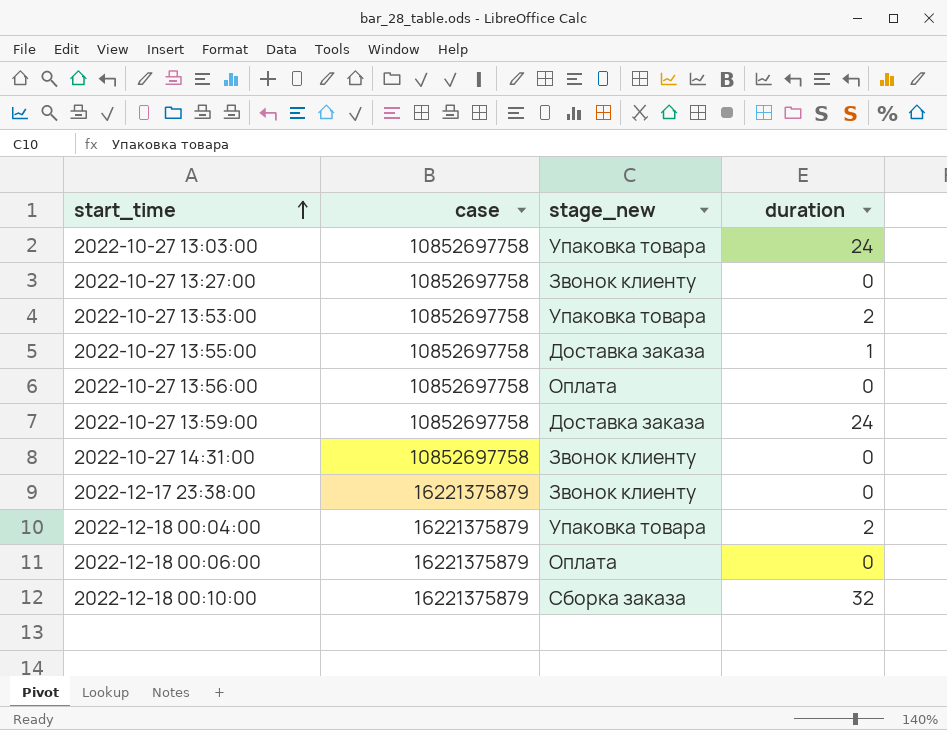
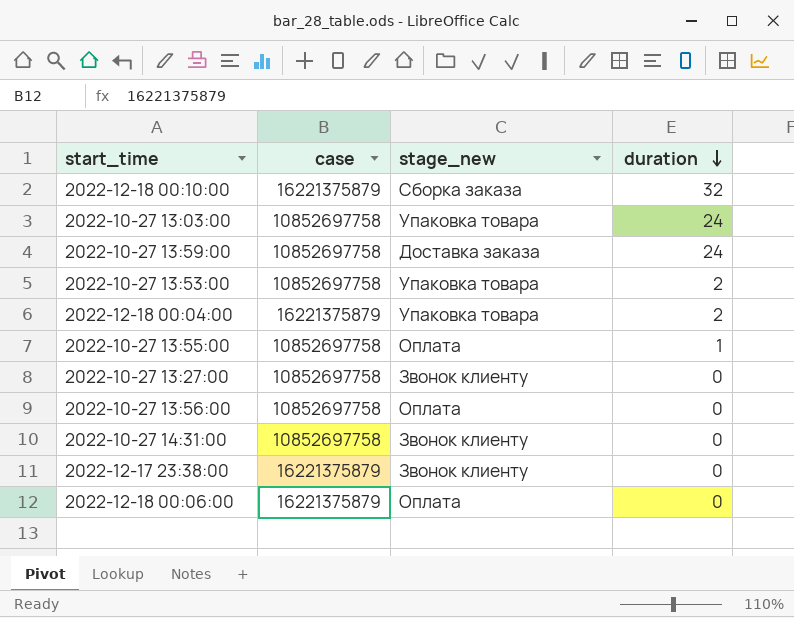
row order: start_time ascending -> duration descending
2022-10-27 13:55:00 | stage_new: Доставка заказа -> Оплата

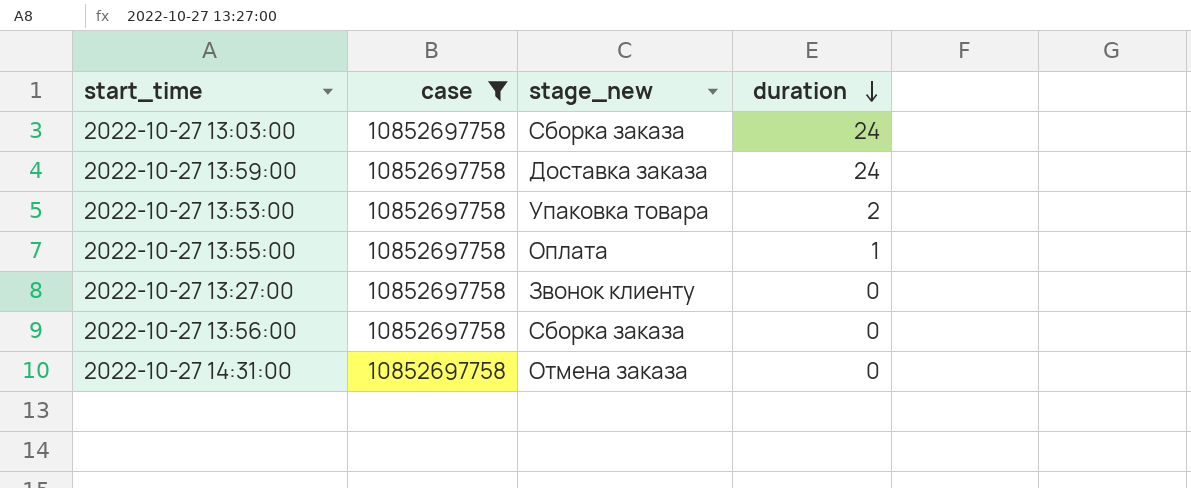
filter: none -> case = 10852697758
2022-10-27 13:03:00 | stage_new: Упаковка товара -> Сборка заказа
2022-10-27 13:56:00 | stage_new: Оплата -> Сборка заказа
2022-10-27 14:31:00 | stage_new: Звонок клиенту -> Отмена заказа

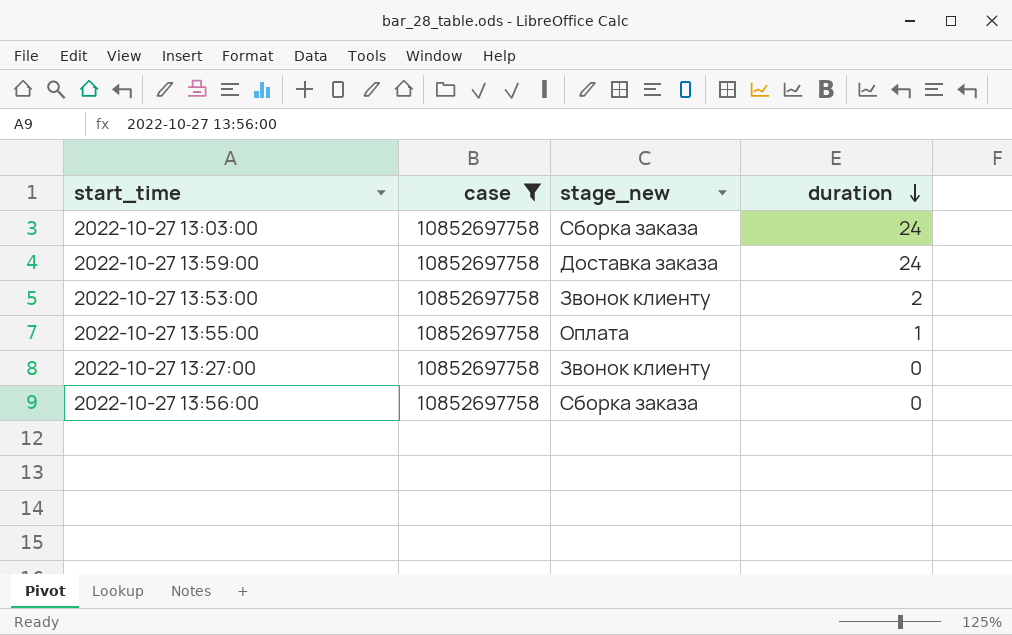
row 2022-10-27 14:31:00: 10852697758 | Отмена заказа | 0 -> none
2022-10-27 13:53:00 | stage_new: Упаковка товара -> Звонок клиенту

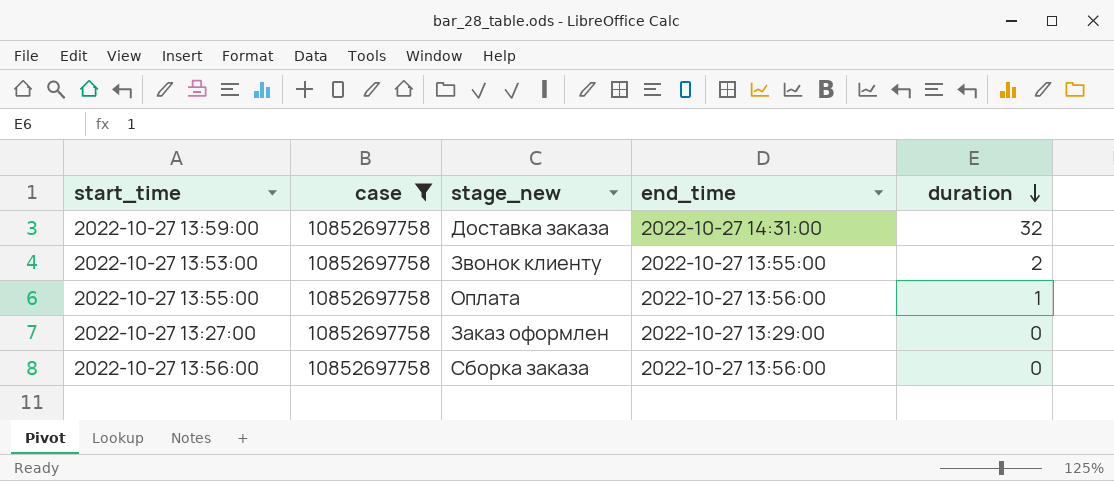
column end_time | position: none -> 4
row 2022-10-27 13:03:00: 10852697758 | Сборка заказа | 24 -> none
2022-10-27 13:59:00 | duration: 24 -> 32
2022-10-27 13:27:00 | stage_new: Звонок клиенту -> Заказ оформлен

